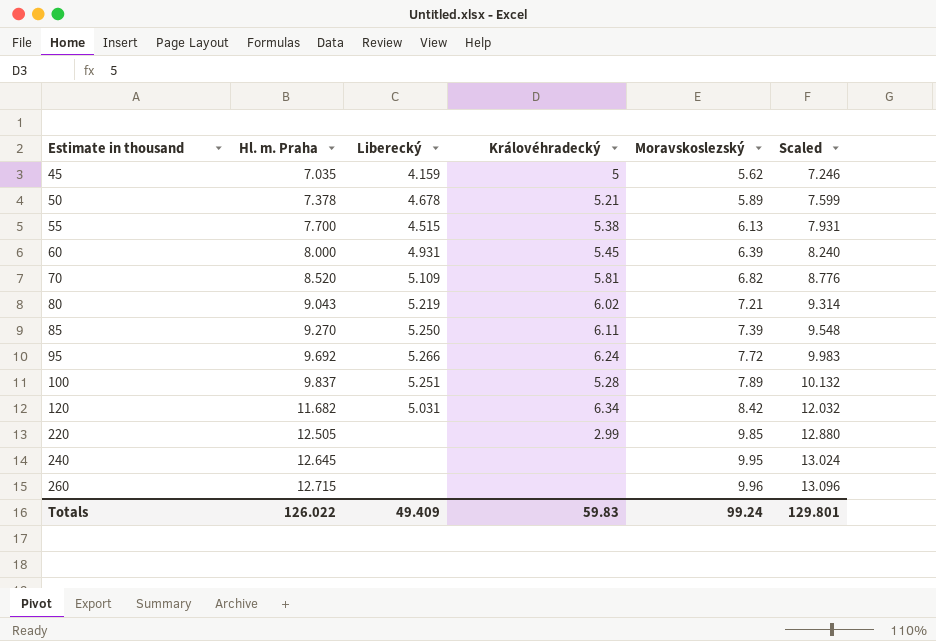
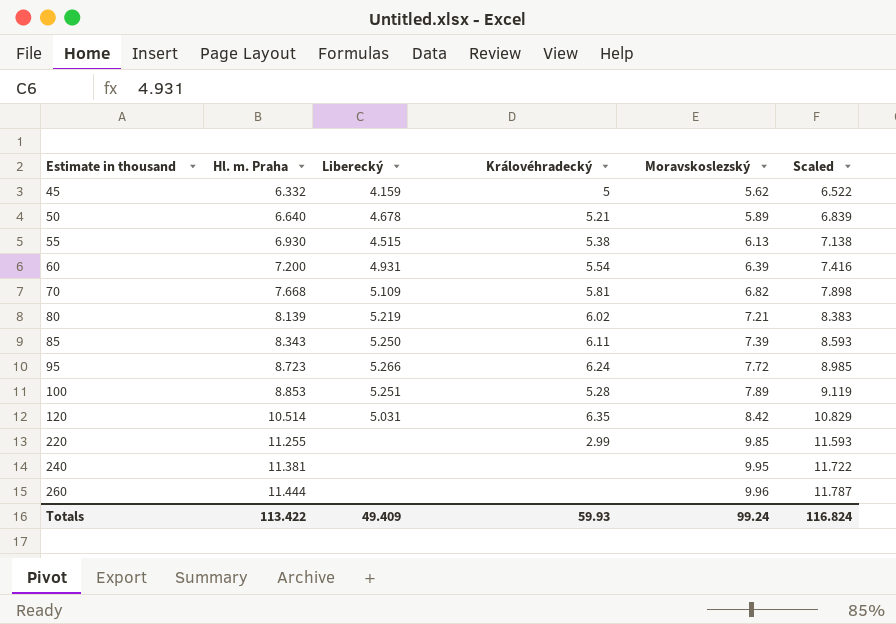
45 | Hl. m. Praha: 7.035 -> 6.332
45 | Scaled: 7.246 -> 6.522
50 | Hl. m. Praha: 7.378 -> 6.640
50 | Scaled: 7.599 -> 6.839
55 | Hl. m. Praha: 7.700 -> 6.930
55 | Scaled: 7.931 -> 7.138
60 | Hl. m. Praha: 8.000 -> 7.200
60 | Královéhradecký: 5.45 -> 5.54
60 | Scaled: 8.240 -> 7.416
70 | Hl. m. Praha: 8.520 -> 7.668
70 | Scaled: 8.776 -> 7.898
80 | Hl. m. Praha: 9.043 -> 8.139
80 | Scaled: 9.314 -> 8.383
85 | Hl. m. Praha: 9.270 -> 8.343
85 | Scaled: 9.548 -> 8.593
95 | Hl. m. Praha: 9.692 -> 8.723
95 | Scaled: 9.983 -> 8.985
100 | Hl. m. Praha: 9.837 -> 8.853
100 | Scaled: 10.132 -> 9.119
120 | Hl. m. Praha: 11.682 -> 10.514
120 | Královéhradecký: 6.34 -> 6.35
120 | Scaled: 12.032 -> 10.829
220 | Hl. m. Praha: 12.505 -> 11.255
220 | Scaled: 12.880 -> 11.593
240 | Hl. m. Praha: 12.645 -> 11.381
240 | Scaled: 13.024 -> 11.722
260 | Hl. m. Praha: 12.715 -> 11.444
260 | Scaled: 13.096 -> 11.787
Totals | Hl. m. Praha: 126.022 -> 113.422
Totals | Královéhradecký: 59.83 -> 59.93
Totals | Scaled: 129.801 -> 116.824

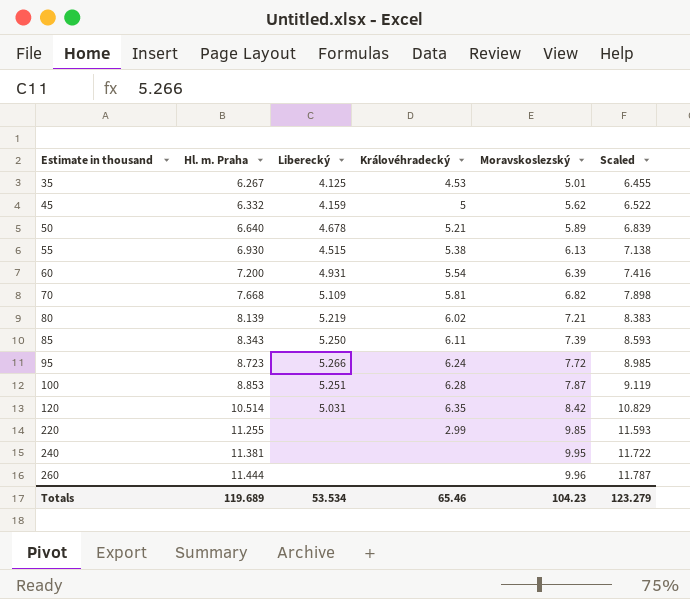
row 35: none -> 6.267 | 4.125 | 4.53 | 5.01 | 6.455
100 | Královéhradecký: 5.28 -> 6.28
100 | Moravskoslezský: 7.89 -> 7.87
Totals | Hl. m. Praha: 113.422 -> 119.689
Totals | Liberecký: 49.409 -> 53.534
Totals | Královéhradecký: 59.93 -> 65.46
Totals | Moravskoslezský: 99.24 -> 104.23
Totals | Scaled: 116.824 -> 123.279

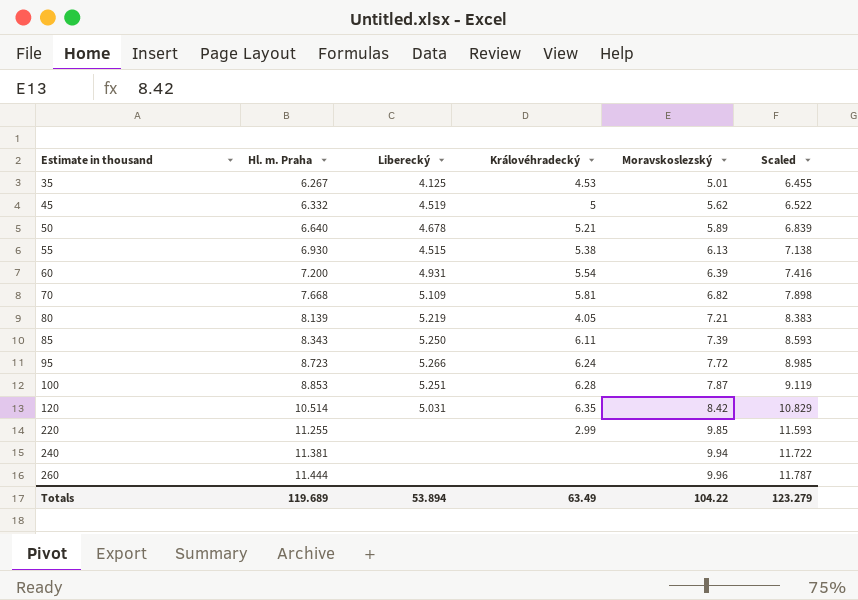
45 | Liberecký: 4.159 -> 4.519
80 | Královéhradecký: 6.02 -> 4.05
240 | Moravskoslezský: 9.95 -> 9.94
Totals | Liberecký: 53.534 -> 53.894
Totals | Královéhradecký: 65.46 -> 63.49
Totals | Moravskoslezský: 104.23 -> 104.22

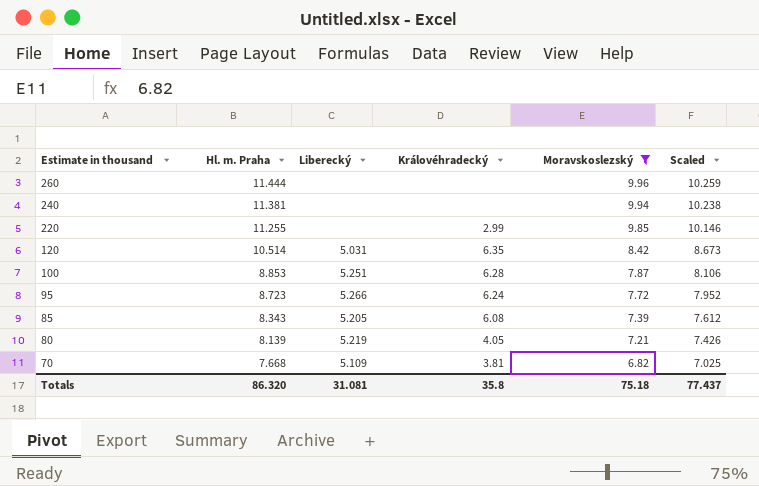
filter: none -> Moravskoslezský >= 6.82
row order: Estimate in thousand ascending -> Estimate in thousand descending
column Scaled | formula: [Hl. m. Praha] * 1.03 -> [Moravskoslezský] * 1.03
85 | Liberecký: 5.250 -> 5.205
85 | Královéhradecký: 6.11 -> 6.08
70 | Královéhradecký: 5.81 -> 3.81
Totals | Hl. m. Praha: 119.689 -> 86.320
Totals | Liberecký: 53.894 -> 31.081
Totals | Královéhradecký: 63.49 -> 35.8
Totals | Moravskoslezský: 104.22 -> 75.18
Totals | Scaled: 123.279 -> 77.437

